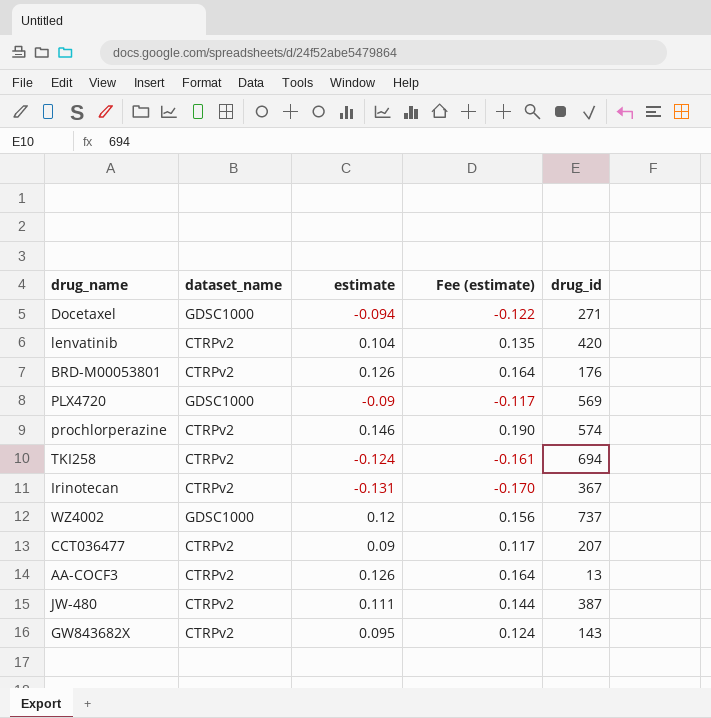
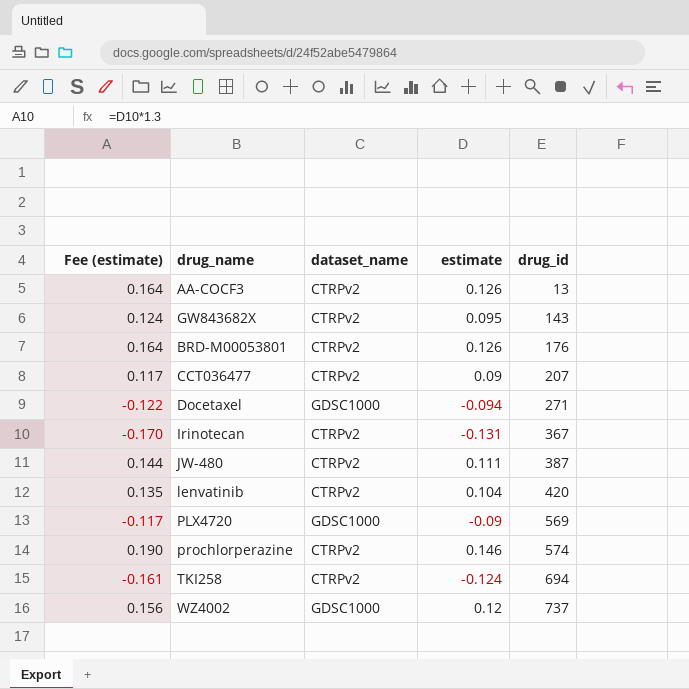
row order: none -> drug_id ascending
column Fee (estimate) | position: 4 -> 1

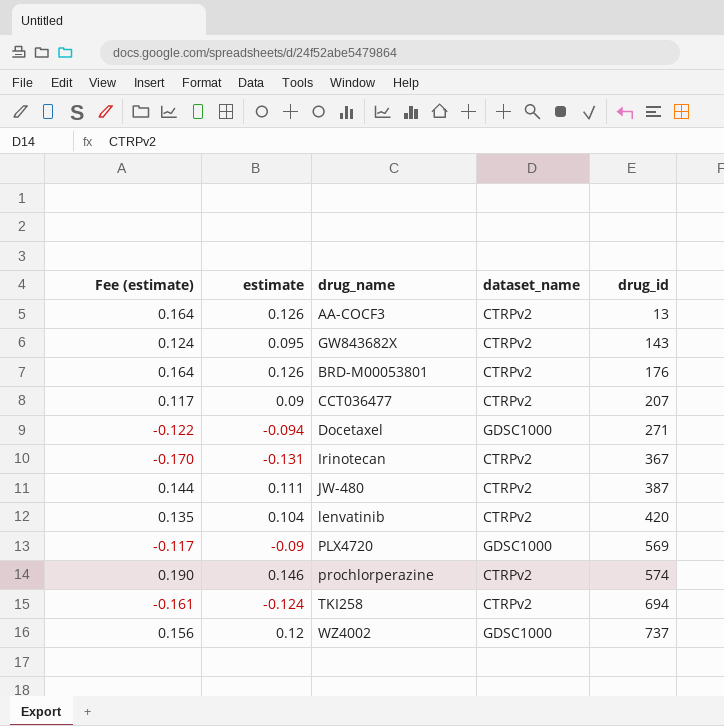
column estimate | position: 4 -> 2

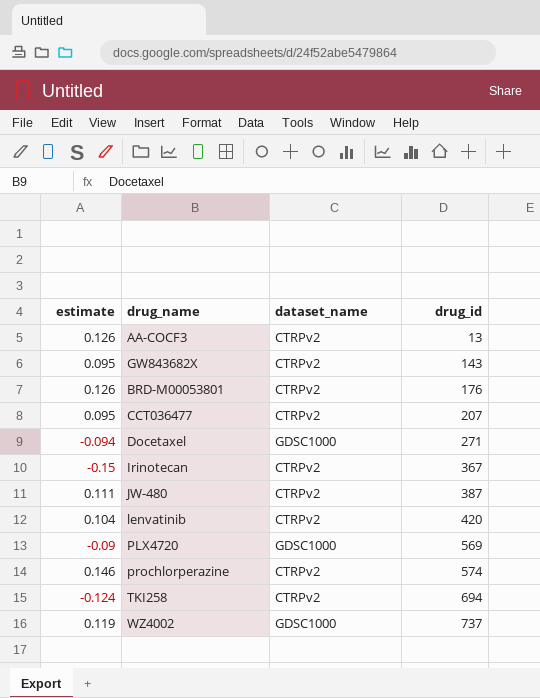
column Fee (estimate) | formula: [estimate] * 1.3 -> none
CCT036477 | estimate: 0.09 -> 0.095
Irinotecan | estimate: -0.131 -> -0.15
WZ4002 | estimate: 0.12 -> 0.119

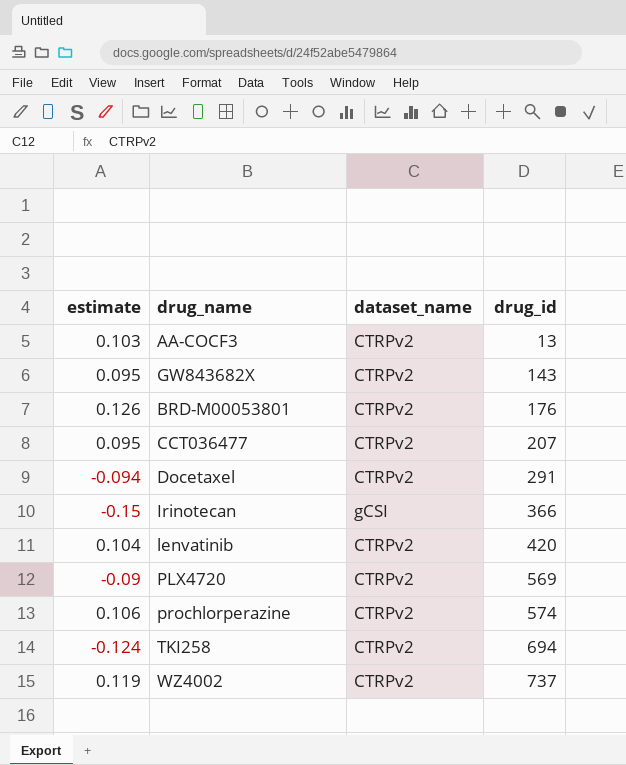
row JW-480: 0.111 | CTRPv2 | 387 -> none
AA-COCF3 | estimate: 0.126 -> 0.103
Docetaxel | dataset_name: GDSC1000 -> CTRPv2
Docetaxel | drug_id: 271 -> 291
Irinotecan | dataset_name: CTRPv2 -> gCSI
Irinotecan | drug_id: 367 -> 366
PLX4720 | dataset_name: GDSC1000 -> CTRPv2
prochlorperazine | estimate: 0.146 -> 0.106
WZ4002 | dataset_name: GDSC1000 -> CTRPv2

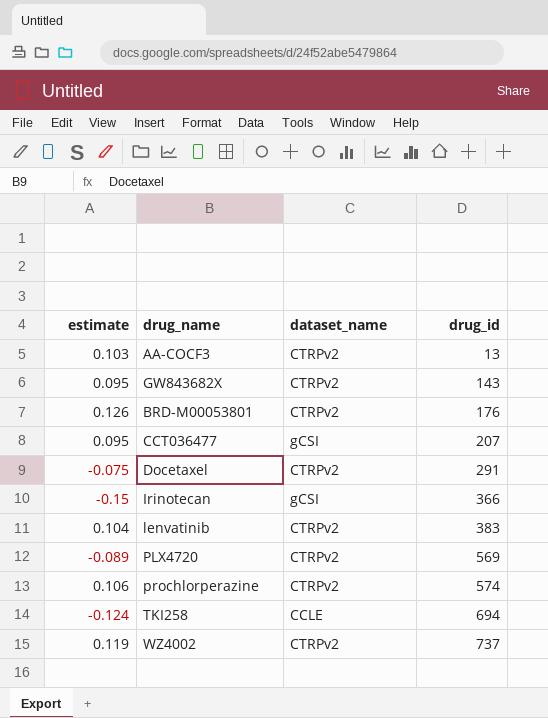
CCT036477 | dataset_name: CTRPv2 -> gCSI
Docetaxel | estimate: -0.094 -> -0.075
lenvatinib | drug_id: 420 -> 383
PLX4720 | estimate: -0.09 -> -0.089
TKI258 | dataset_name: CTRPv2 -> CCLE

